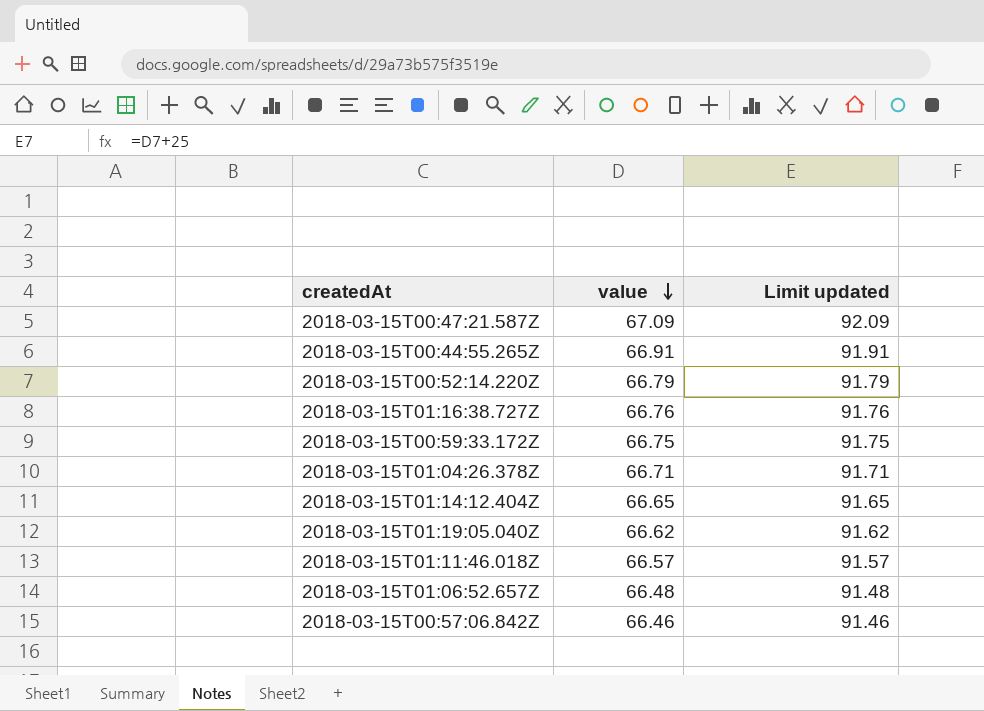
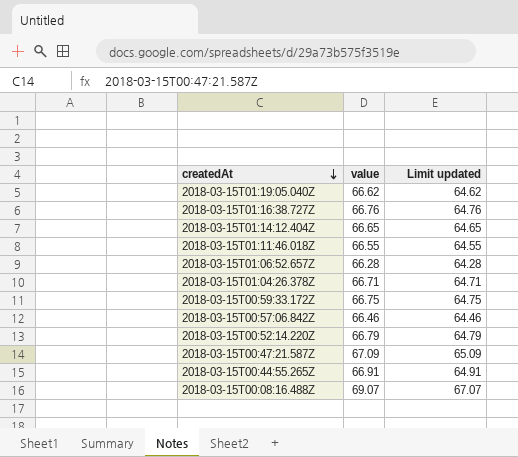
row order: value descending -> createdAt descending
column Limit updated | formula: [value] + 25 -> [value] - 2
2018-03-15T01:11:46.018Z | value: 66.57 -> 66.55
2018-03-15T01:06:52.657Z | value: 66.48 -> 66.28
row 2018-03-15T00:08:16.488Z: none -> 69.07 | 67.07

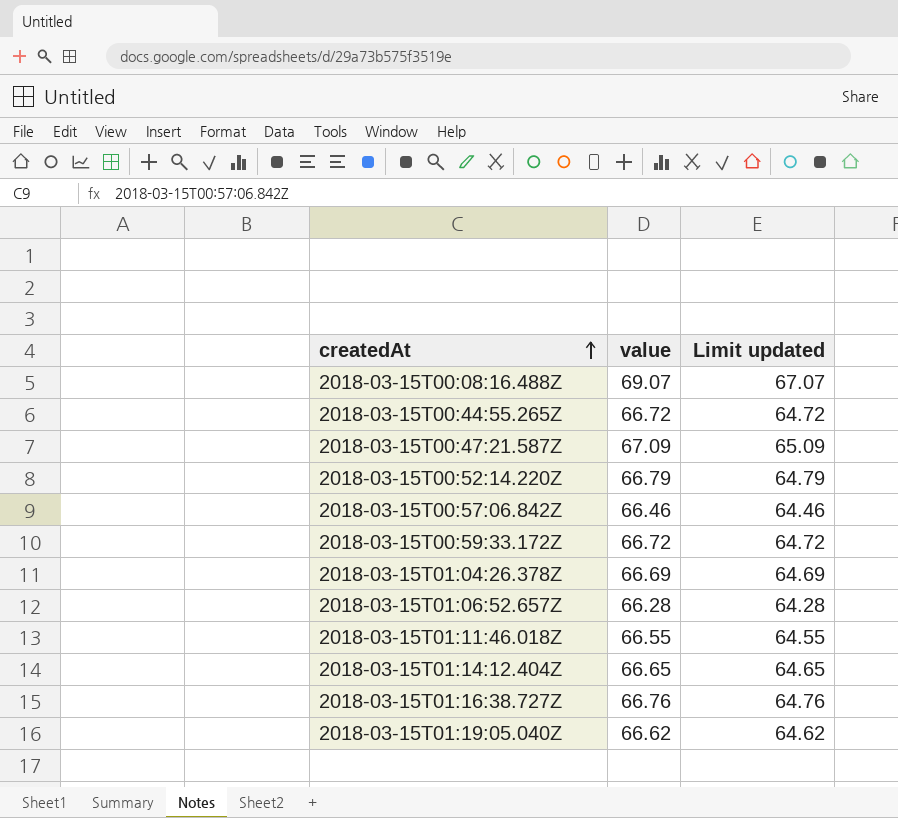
row order: createdAt descending -> createdAt ascending
2018-03-15T00:44:55.265Z | value: 66.91 -> 66.72
2018-03-15T00:44:55.265Z | Limit updated: 64.91 -> 64.72
2018-03-15T00:59:33.172Z | value: 66.75 -> 66.72
2018-03-15T00:59:33.172Z | Limit updated: 64.75 -> 64.72
2018-03-15T01:04:26.378Z | value: 66.71 -> 66.69
2018-03-15T01:04:26.378Z | Limit updated: 64.71 -> 64.69

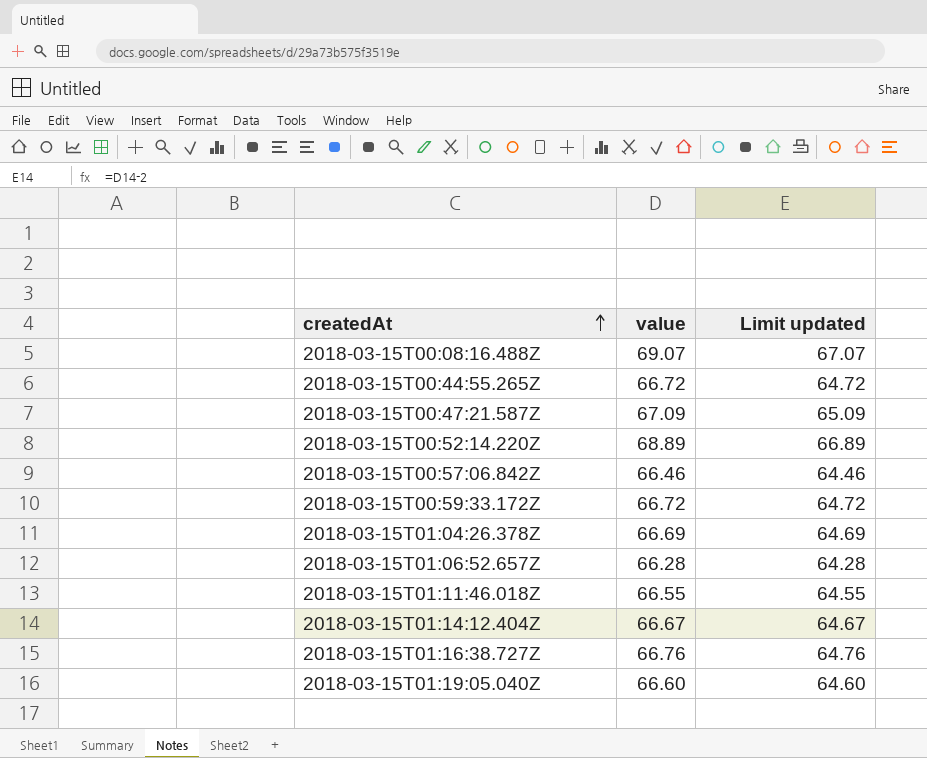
2018-03-15T00:52:14.220Z | value: 66.79 -> 68.89
2018-03-15T00:52:14.220Z | Limit updated: 64.79 -> 66.89
2018-03-15T01:14:12.404Z | value: 66.65 -> 66.67
2018-03-15T01:14:12.404Z | Limit updated: 64.65 -> 64.67
2018-03-15T01:19:05.040Z | value: 66.62 -> 66.60
2018-03-15T01:19:05.040Z | Limit updated: 64.62 -> 64.60

